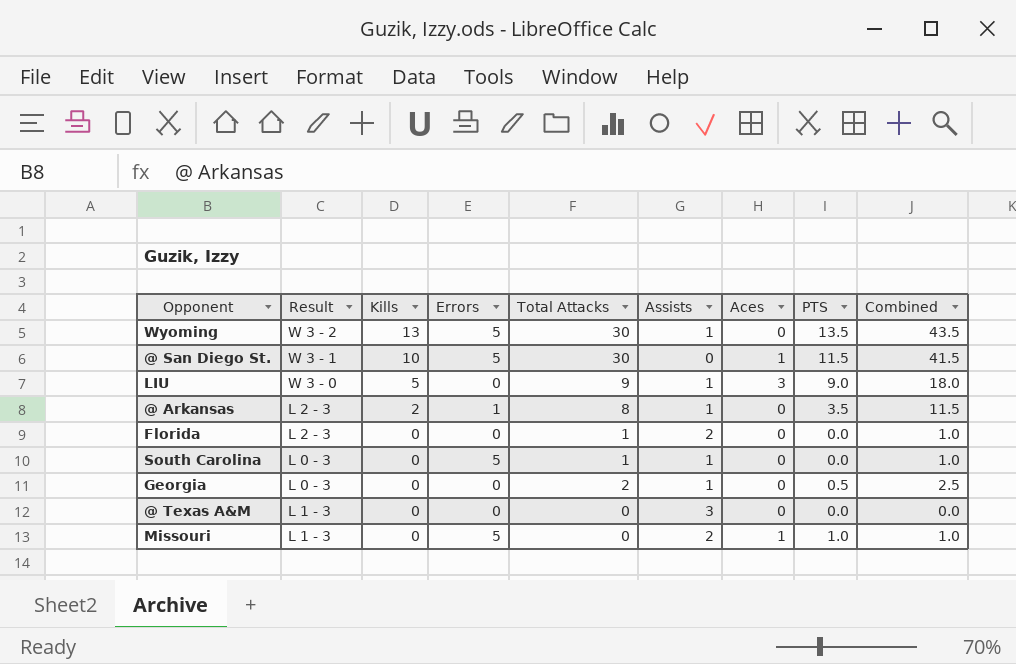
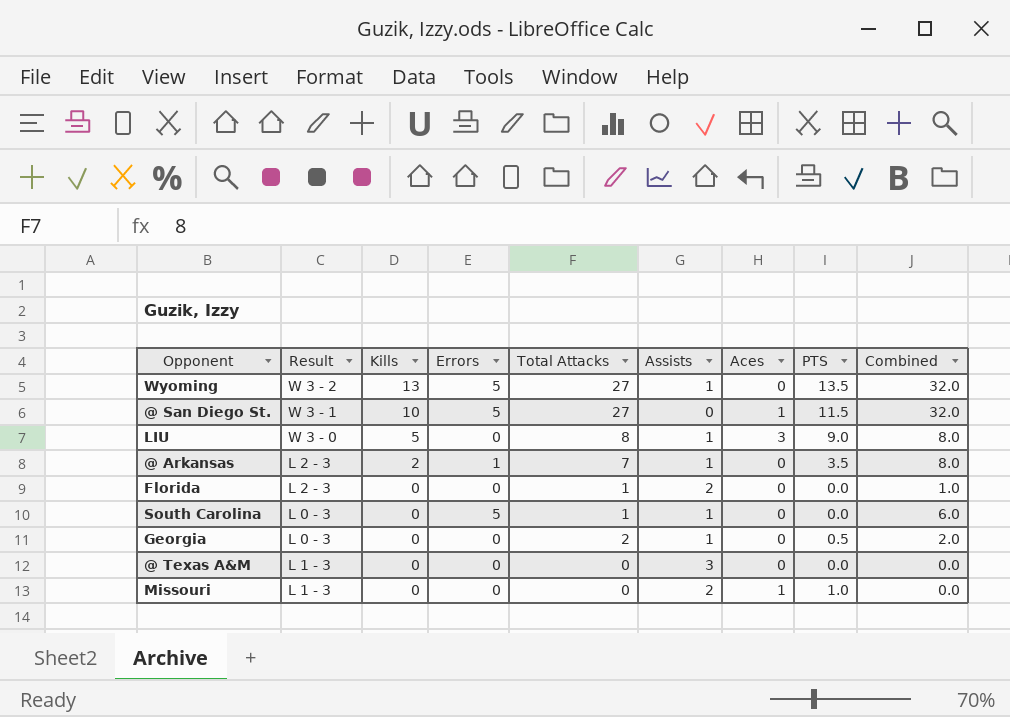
column Combined | formula: [Total Attacks] + [PTS] -> [Errors] + [Total Attacks]
Wyoming | Total Attacks: 30 -> 27
@ San Diego St. | Total Attacks: 30 -> 27
LIU | Total Attacks: 9 -> 8
@ Arkansas | Total Attacks: 8 -> 7
Missouri | Errors: 5 -> 0

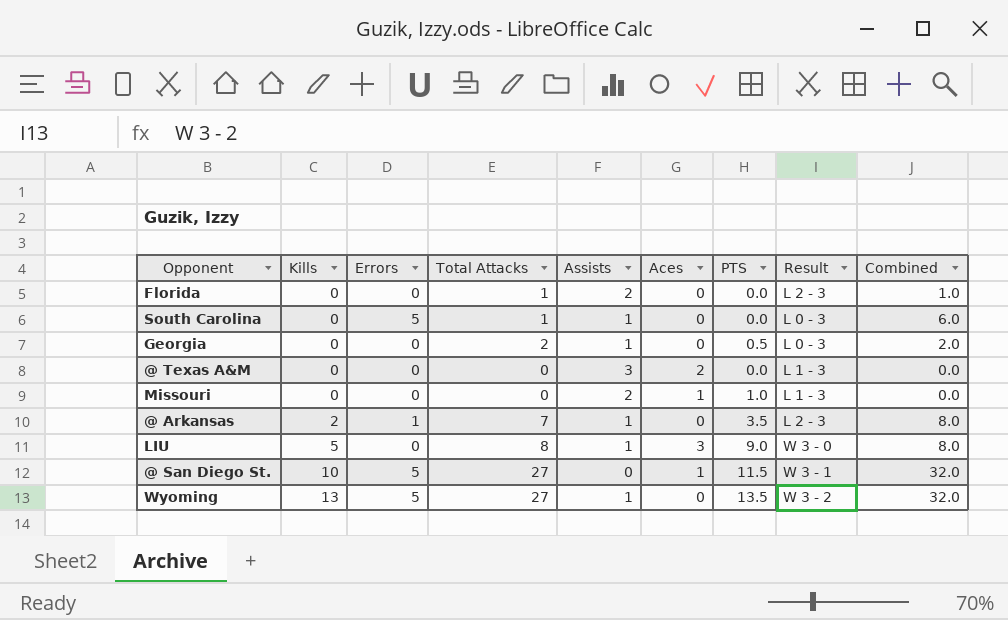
row order: Kills descending -> Kills ascending
column Result | position: 2 -> 8
@ Texas A&M | Aces: 0 -> 2

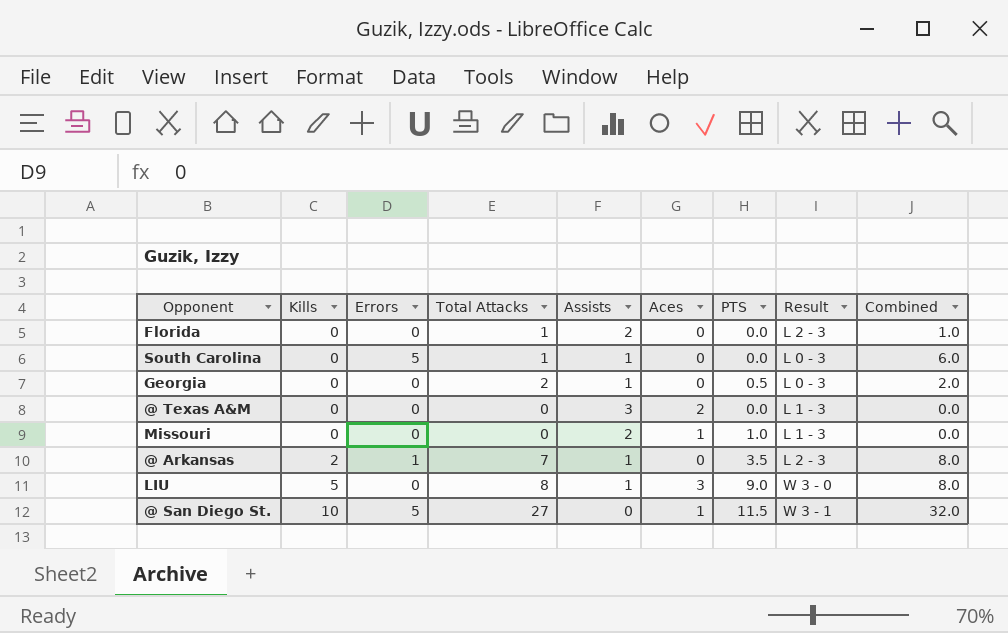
row Wyoming: 13 | 5 | 27 | 1 | 0 | 13.5 | W 3 - 2 | 32.0 -> none

